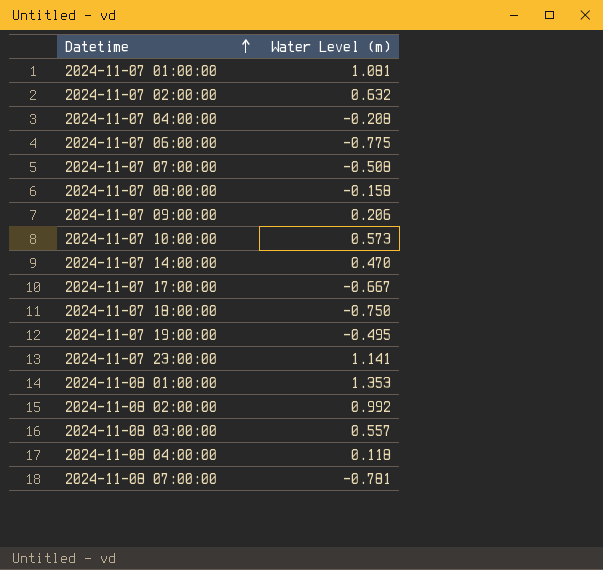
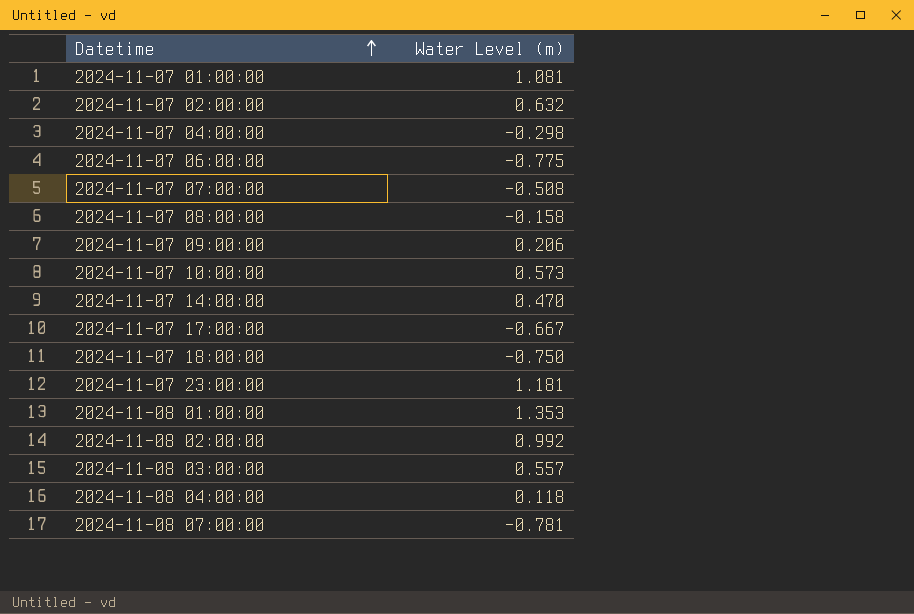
row 2024-11-07 19:00:00: -0.495 -> none
2024-11-07 04:00:00 | Water Level (m): -0.208 -> -0.298
2024-11-07 23:00:00 | Water Level (m): 1.141 -> 1.181

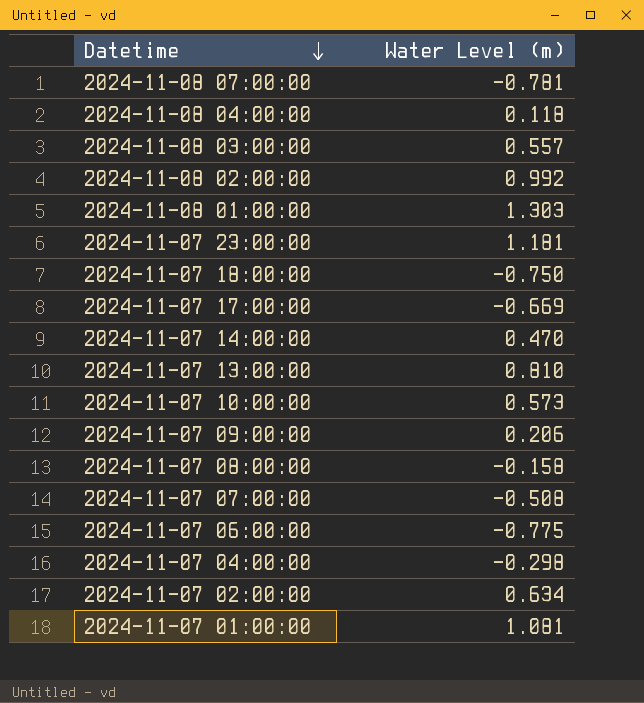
row order: Datetime ascending -> Datetime descending
2024-11-08 01:00:00 | Water Level (m): 1.353 -> 1.303
2024-11-07 17:00:00 | Water Level (m): -0.667 -> -0.669
row 2024-11-07 13:00:00: none -> 0.810
2024-11-07 02:00:00 | Water Level (m): 0.632 -> 0.634

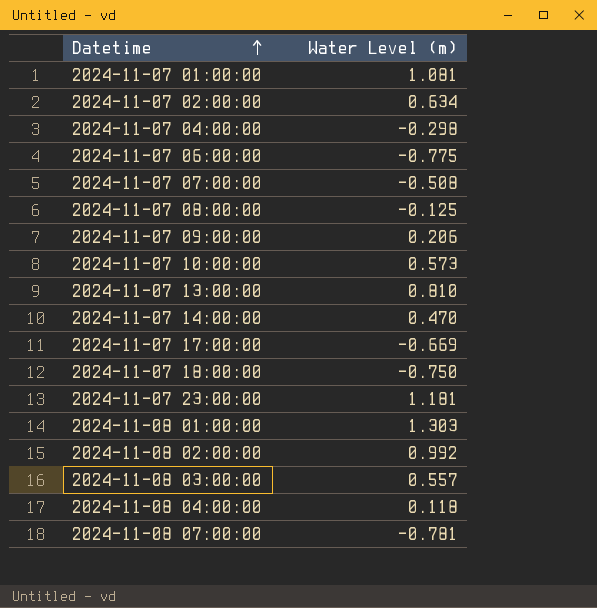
row order: Datetime descending -> Datetime ascending
2024-11-07 08:00:00 | Water Level (m): -0.158 -> -0.125

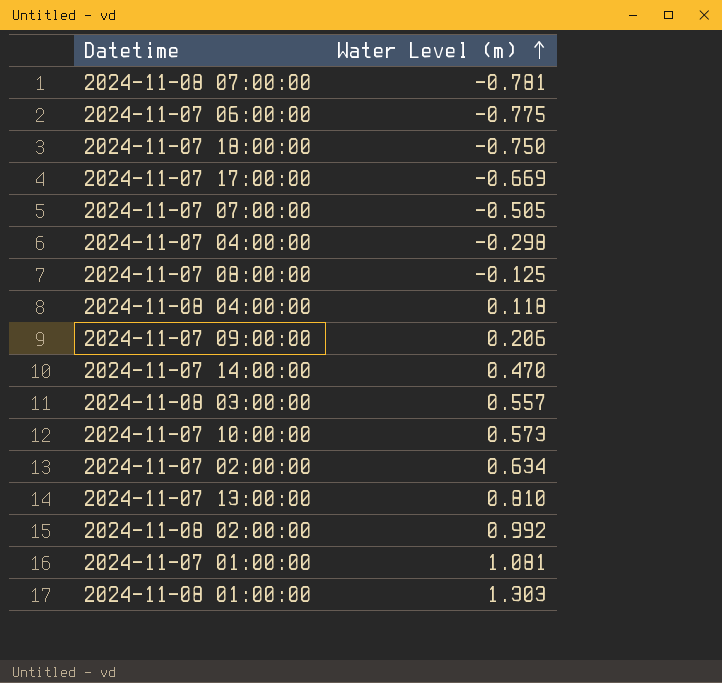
row order: Datetime ascending -> Water Level (m) ascending
row 2024-11-07 23:00:00: 1.181 -> none
2024-11-07 07:00:00 | Water Level (m): -0.508 -> -0.505

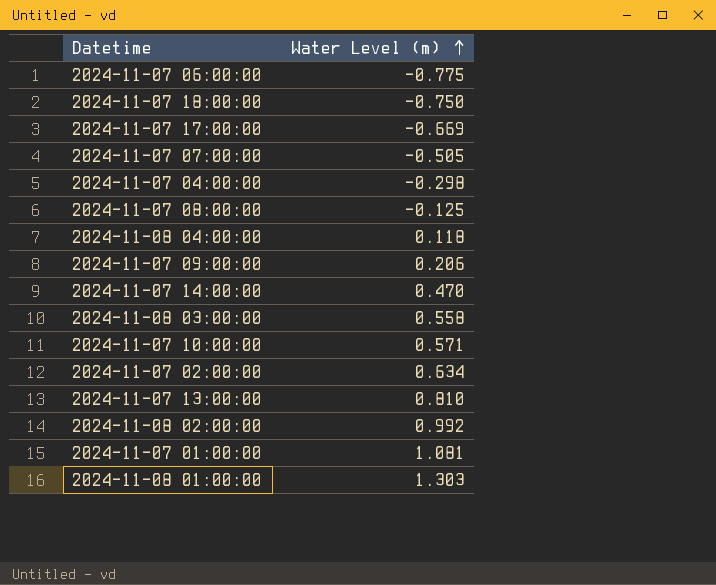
row 2024-11-08 07:00:00: -0.781 -> none
2024-11-08 03:00:00 | Water Level (m): 0.557 -> 0.558
2024-11-07 10:00:00 | Water Level (m): 0.573 -> 0.571

